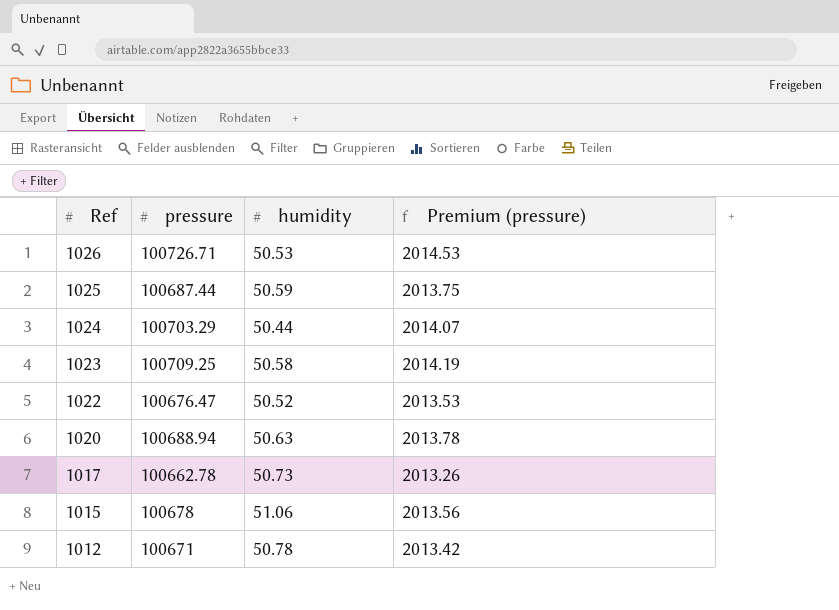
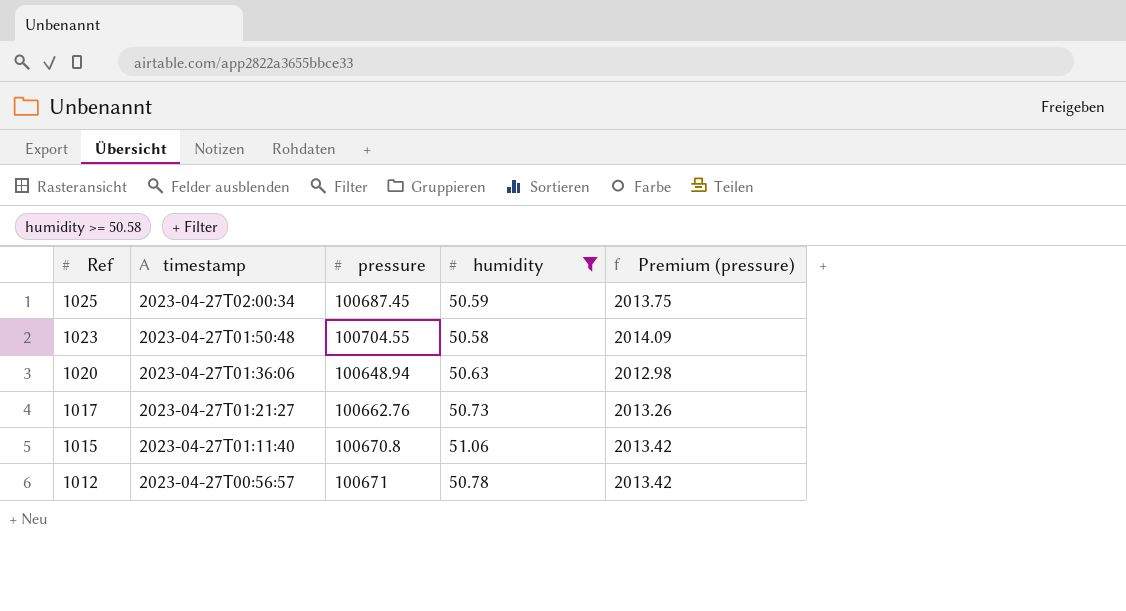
filter: none -> humidity >= 50.58
column timestamp | position: none -> 2
1025 | pressure: 100687.44 -> 100687.45
1023 | pressure: 100709.25 -> 100704.55
1023 | Premium (pressure): 2014.19 -> 2014.09
1020 | pressure: 100688.94 -> 100648.94
1020 | Premium (pressure): 2013.78 -> 2012.98
1017 | pressure: 100662.78 -> 100662.76
1015 | pressure: 100678 -> 100670.8
1015 | Premium (pressure): 2013.56 -> 2013.42

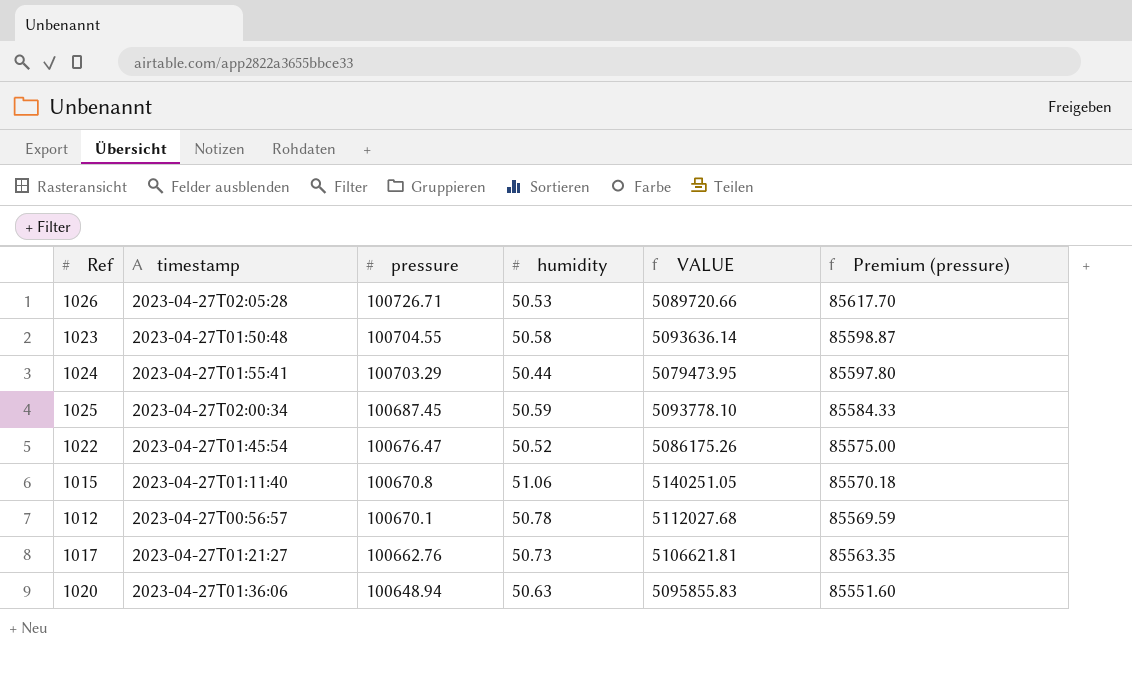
filter: humidity >= 50.58 -> none
row order: Ref descending -> pressure descending
column VALUE | formula: none -> [pressure] * [humidity]
column Premium (pressure) | formula: [pressure] * 0.02 -> [pressure] * 0.85
1012 | pressure: 100671 -> 100670.1

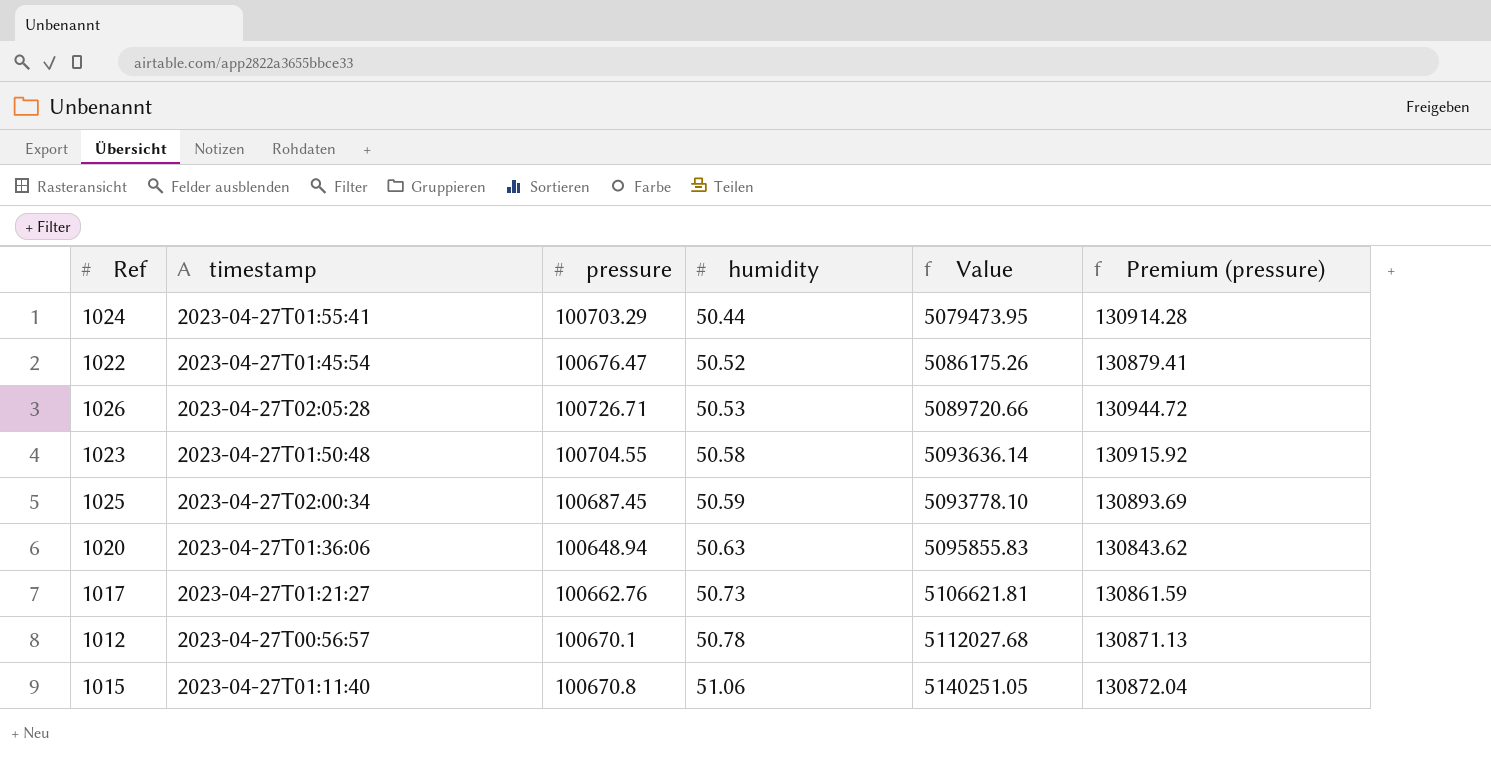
row order: pressure descending -> humidity ascending
column name: VALUE -> Value
column Premium (pressure) | formula: [pressure] * 0.85 -> [pressure] * 1.3

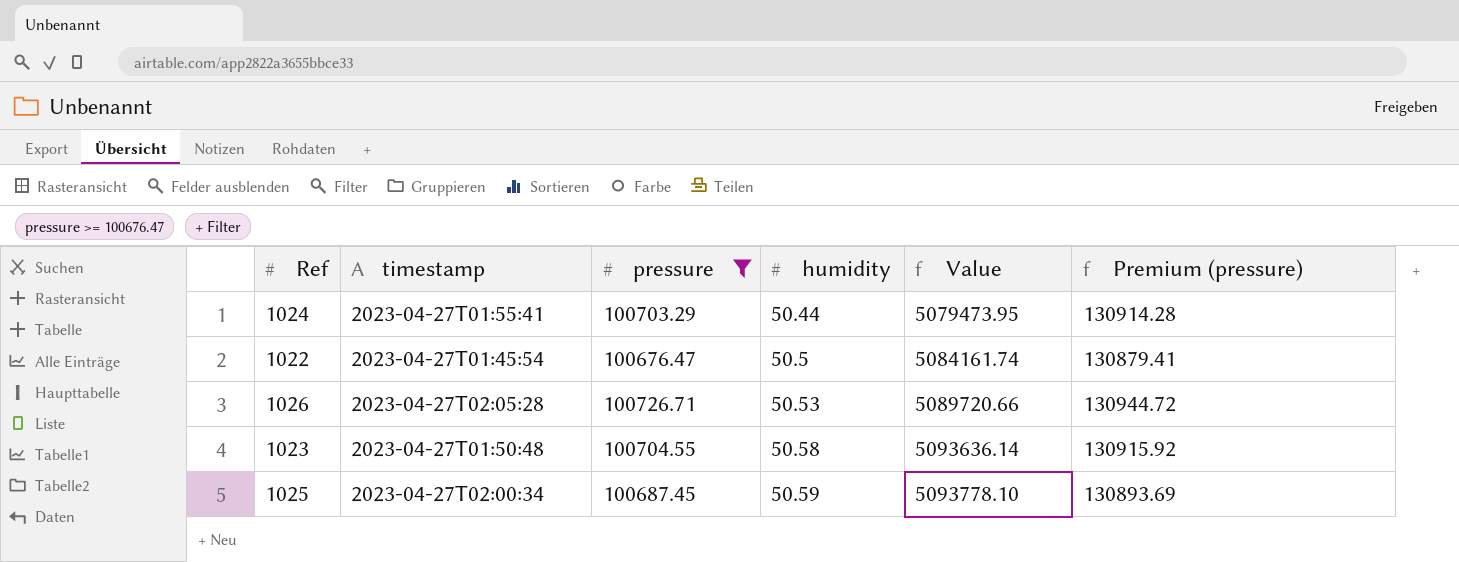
filter: none -> pressure >= 100676.47
1022 | humidity: 50.52 -> 50.5
1022 | Value: 5086175.26 -> 5084161.74

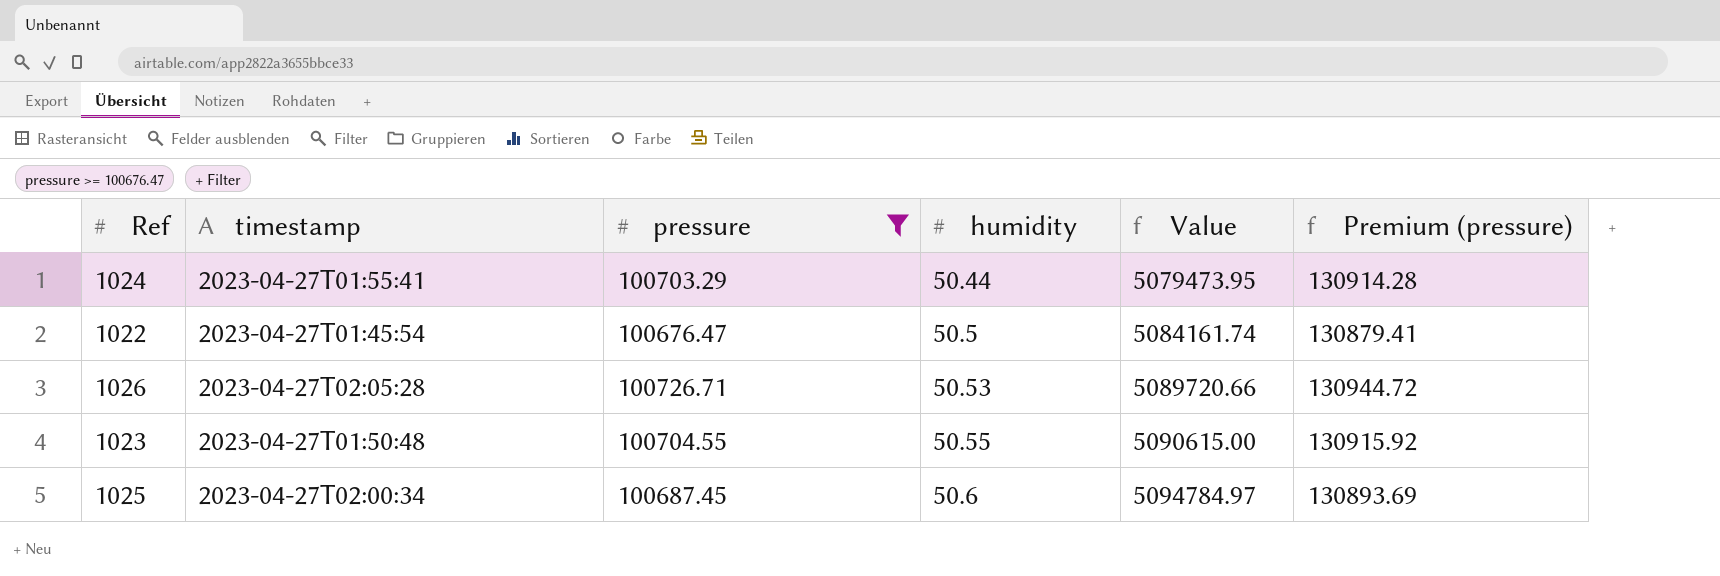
1023 | humidity: 50.58 -> 50.55
1023 | Value: 5093636.14 -> 5090615.00
1025 | humidity: 50.59 -> 50.6
1025 | Value: 5093778.10 -> 5094784.97

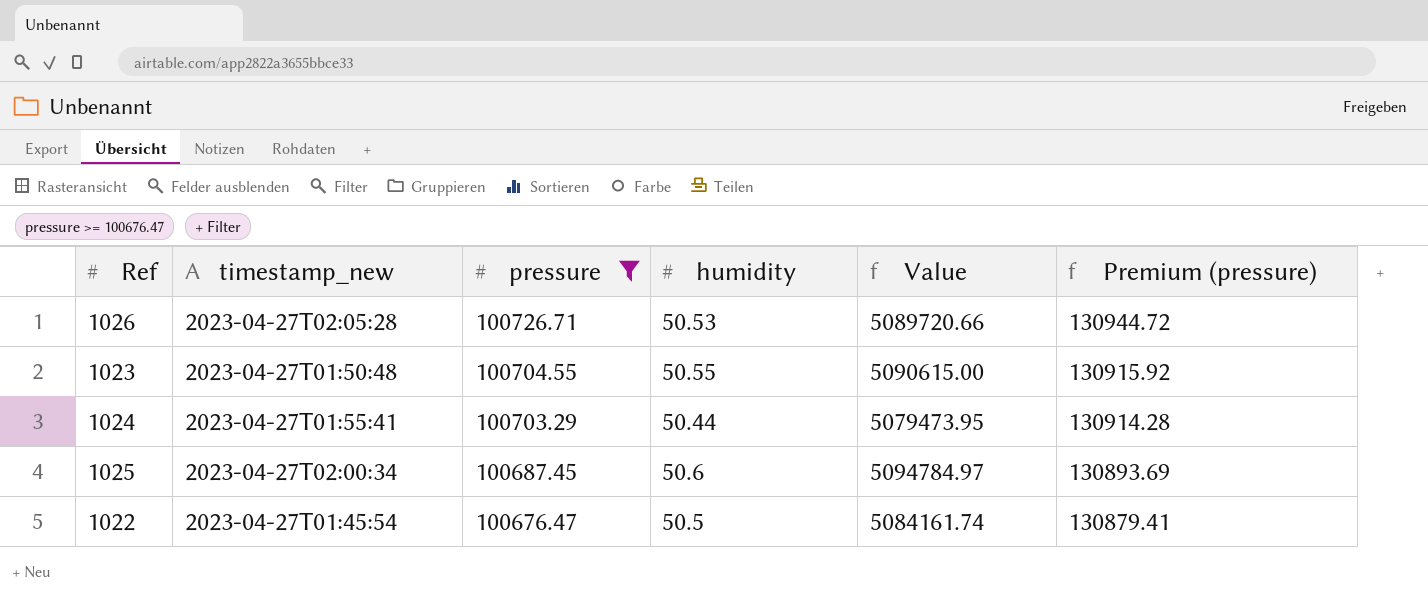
row order: humidity ascending -> pressure descending
column name: timestamp -> timestamp_new

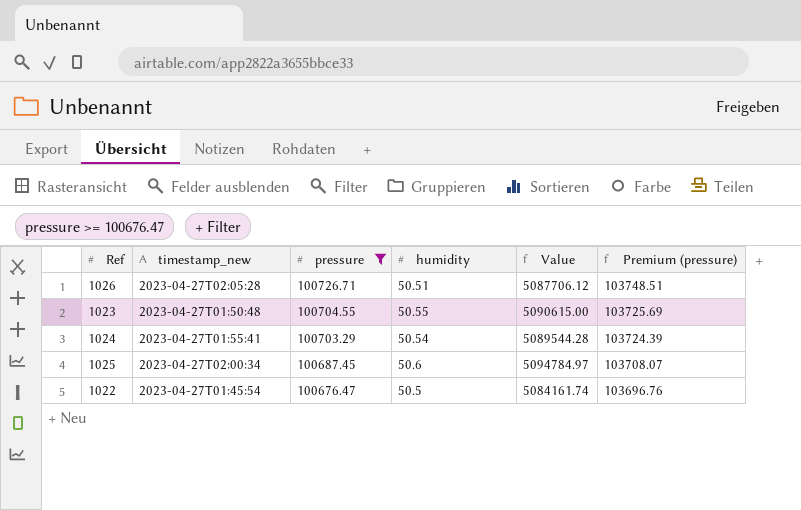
column Premium (pressure) | formula: [pressure] * 1.3 -> [pressure] * 1.03
1026 | humidity: 50.53 -> 50.51
1026 | Value: 5089720.66 -> 5087706.12
1024 | humidity: 50.44 -> 50.54
1024 | Value: 5079473.95 -> 5089544.28

